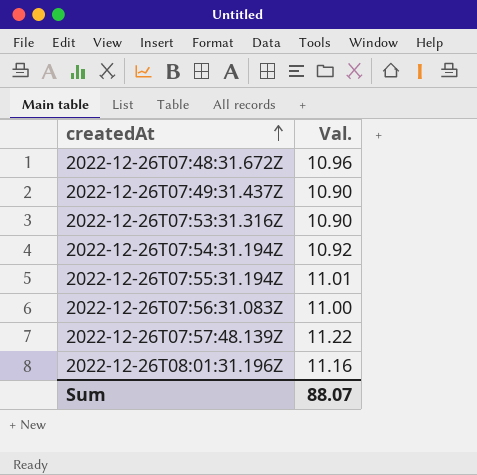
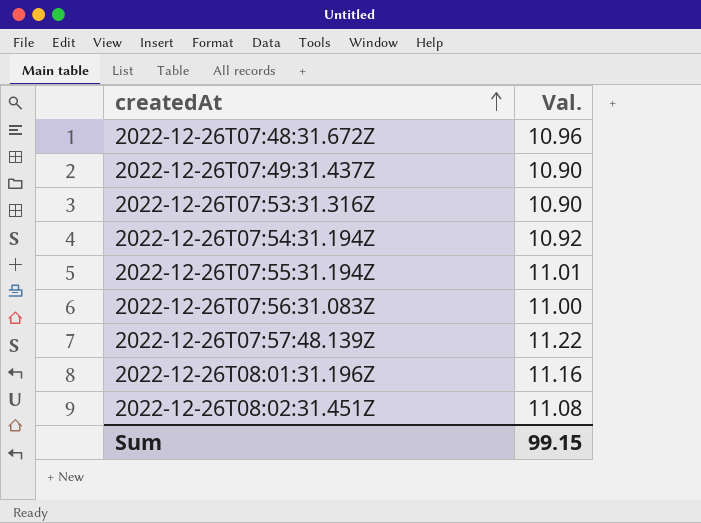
row 2022-12-26T08:02:31.451Z: none -> 11.08
Sum | Val.: 88.07 -> 99.15

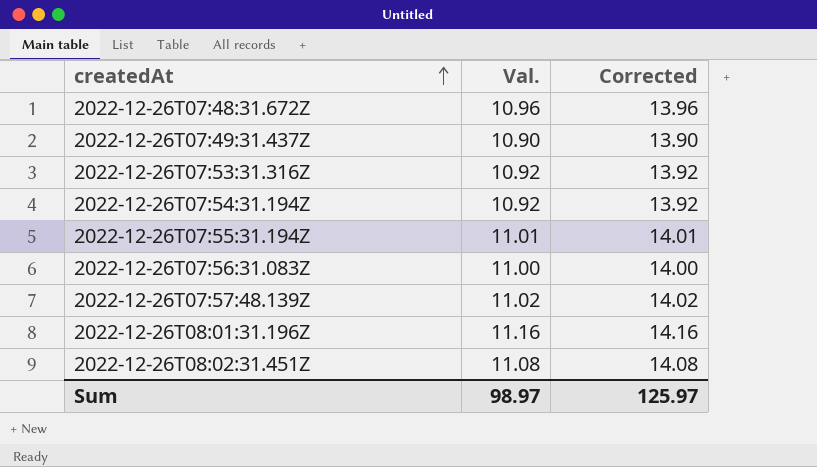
column Corrected | formula: none -> [Val.] + 3
2022-12-26T07:53:31.316Z | Val.: 10.90 -> 10.92
2022-12-26T07:57:48.139Z | Val.: 11.22 -> 11.02
Sum | Val.: 99.15 -> 98.97

